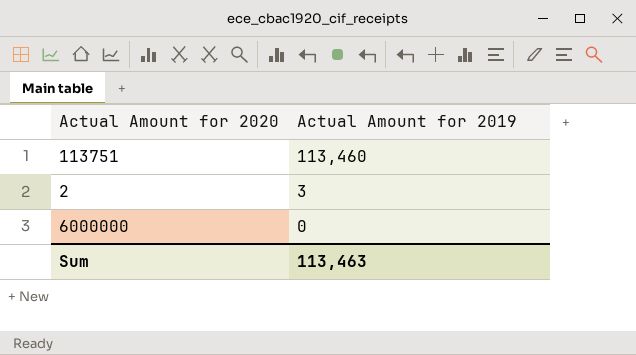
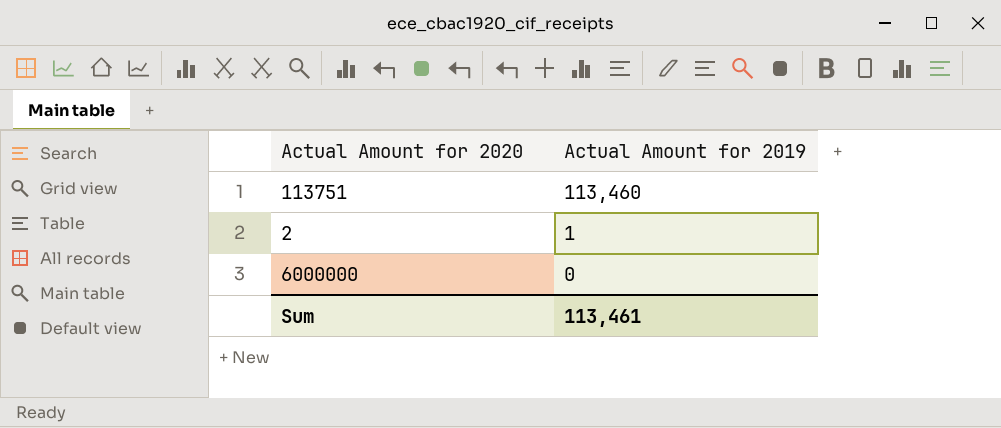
2 | Actual Amount for 2019: 3 -> 1
Sum | Actual Amount for 2019: 113,463 -> 113,461

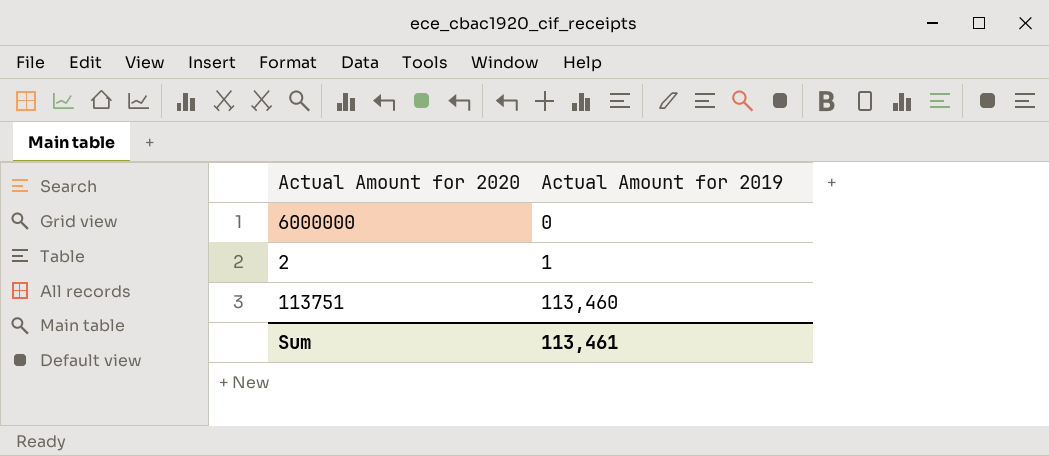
row order: Actual Amount for 2019 descending -> Actual Amount for 2019 ascending

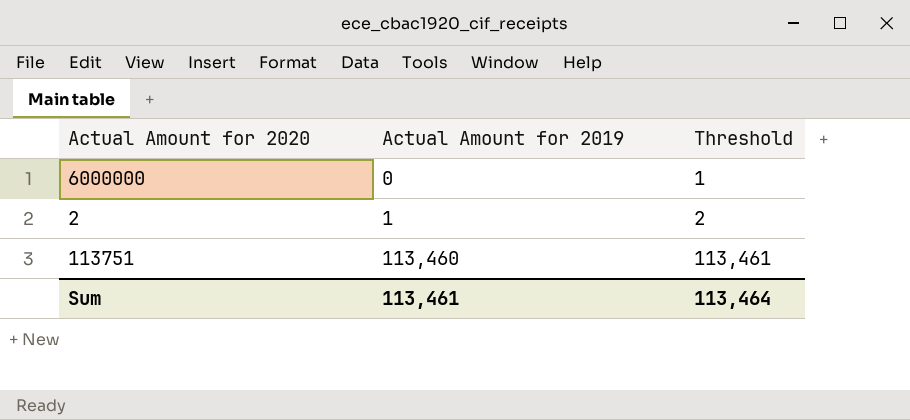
column Threshold | formula: none -> [Actual Amount for 2019] + 1

